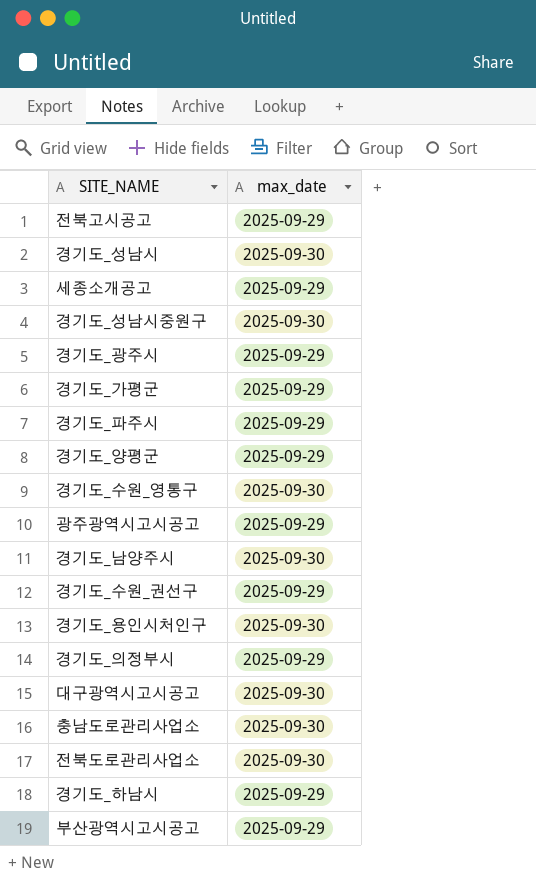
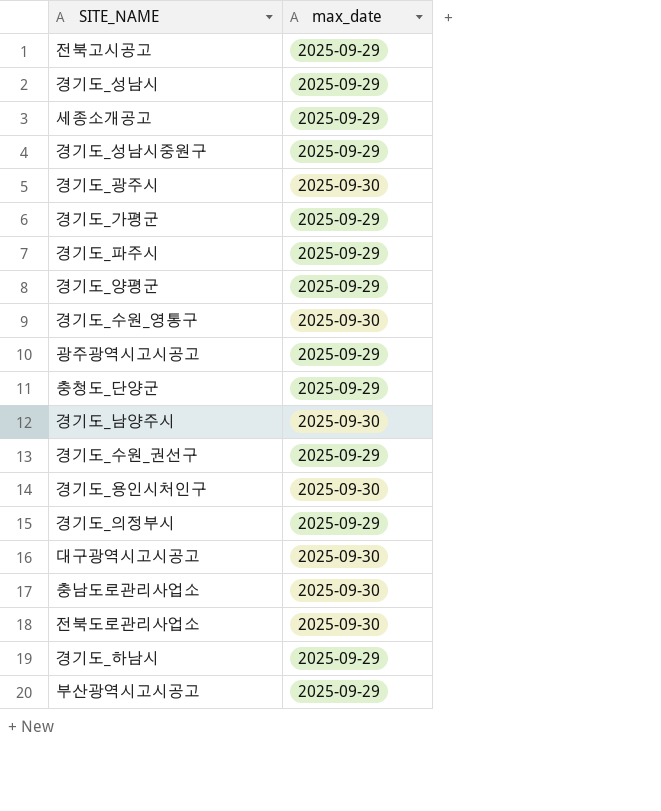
경기도_성남시 | max_date: 2025-09-30 -> 2025-09-29
경기도_성남시중원구 | max_date: 2025-09-30 -> 2025-09-29
경기도_광주시 | max_date: 2025-09-29 -> 2025-09-30
row 충청도_단양군: none -> 2025-09-29

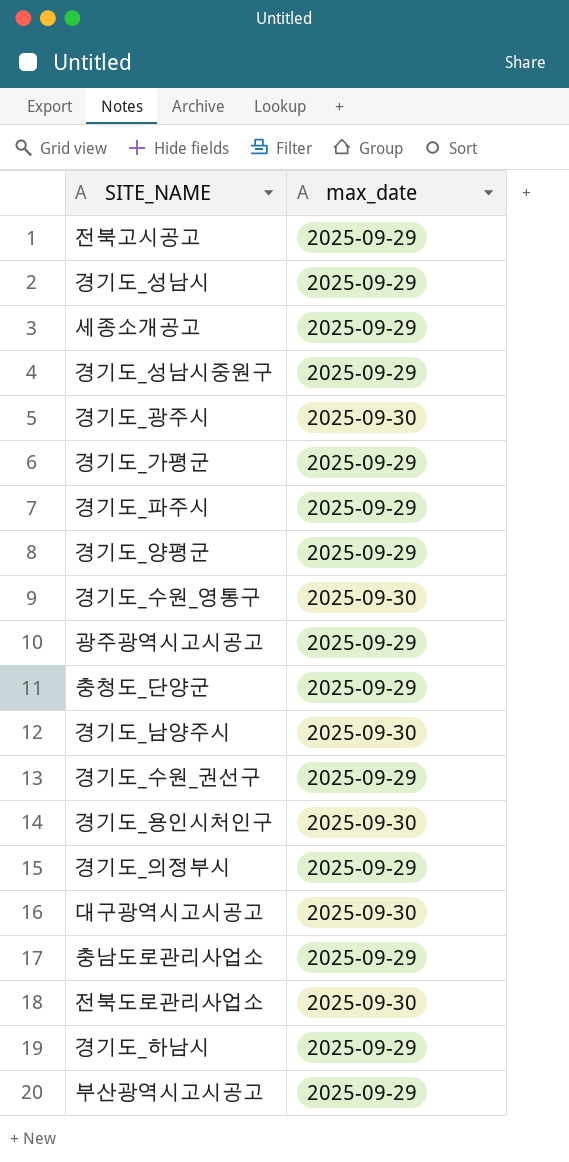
충남도로관리사업소 | max_date: 2025-09-30 -> 2025-09-29

